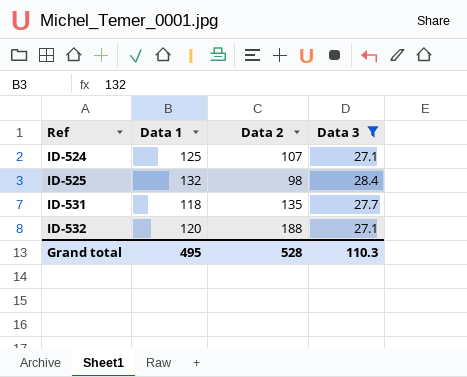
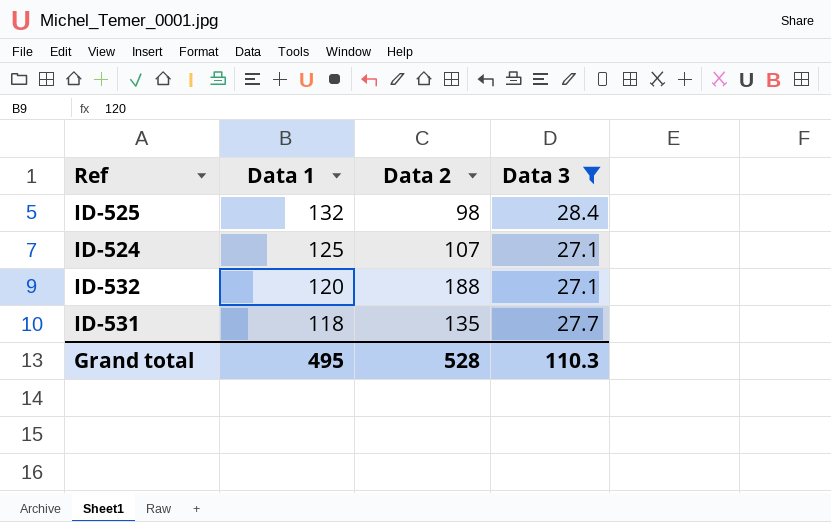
row order: Ref ascending -> Data 1 descending

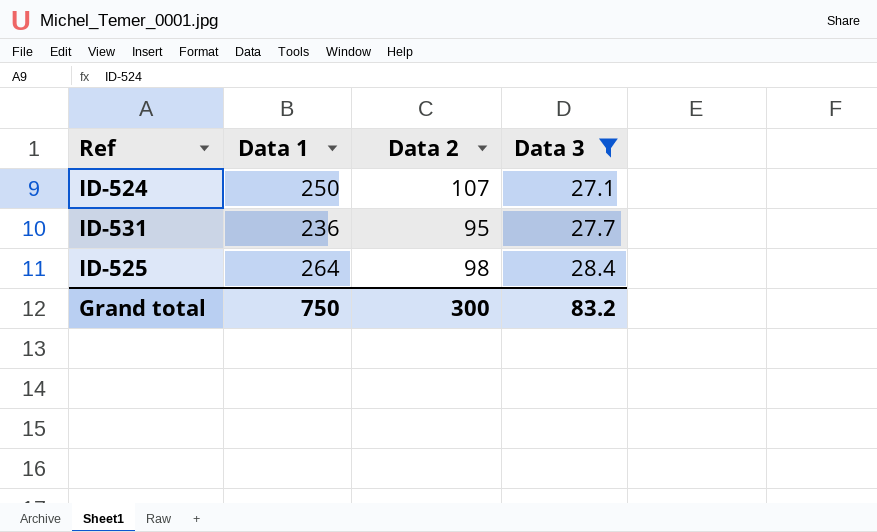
row order: Data 1 descending -> Data 3 ascending
row ID-532: 120 | 188 | 27.1 -> none
ID-524 | Data 1: 125 -> 250
ID-531 | Data 1: 118 -> 236
ID-531 | Data 2: 135 -> 95
ID-525 | Data 1: 132 -> 264
Grand total | Data 1: 495 -> 750
Grand total | Data 2: 528 -> 300
Grand total | Data 3: 110.3 -> 83.2

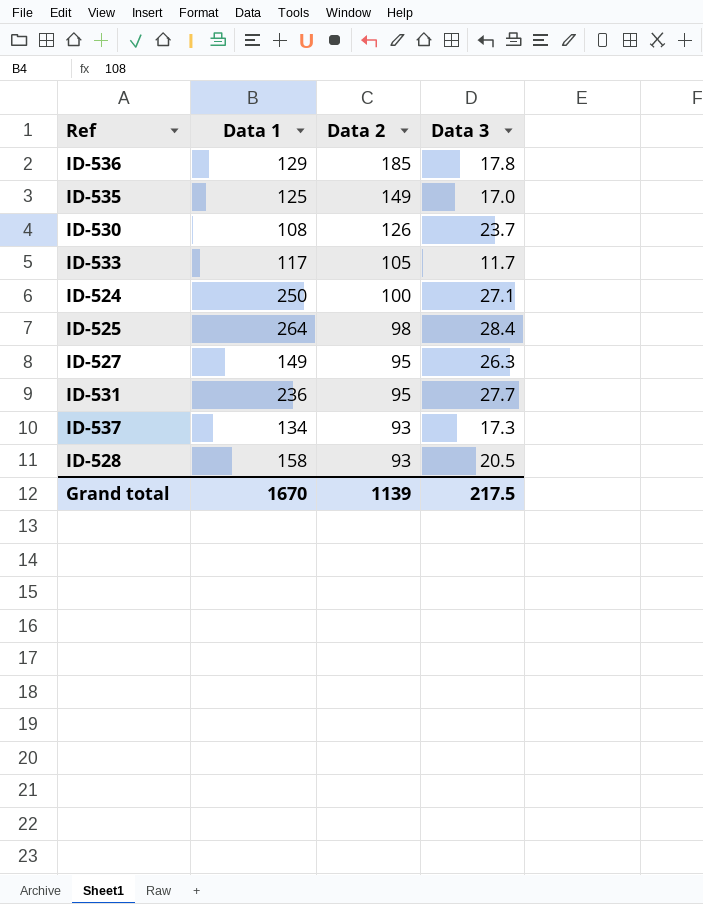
filter: Data 3 >= 27.1 -> none
row order: Data 3 ascending -> Data 2 descending
ID-524 | Data 2: 107 -> 100
Grand total | Data 1: 750 -> 1670
Grand total | Data 2: 300 -> 1139
Grand total | Data 3: 83.2 -> 217.5

